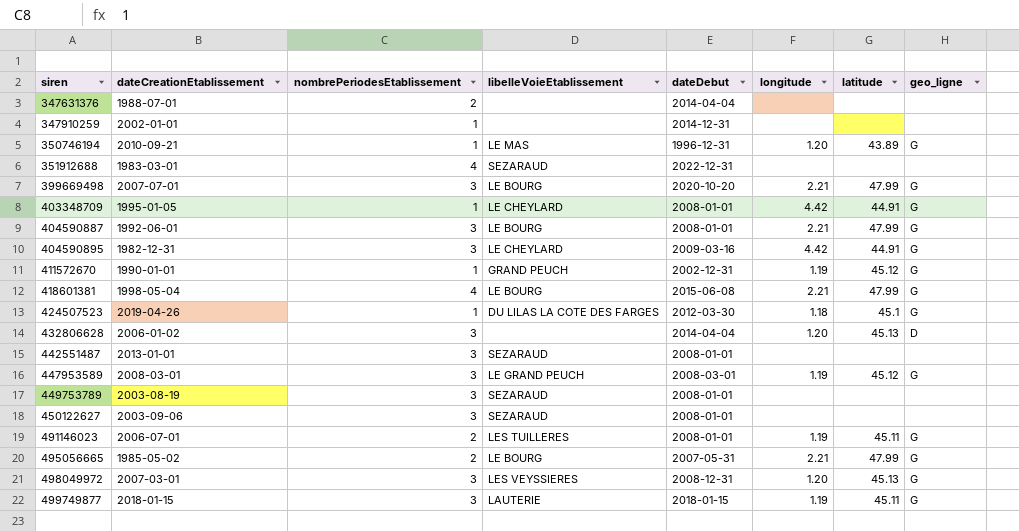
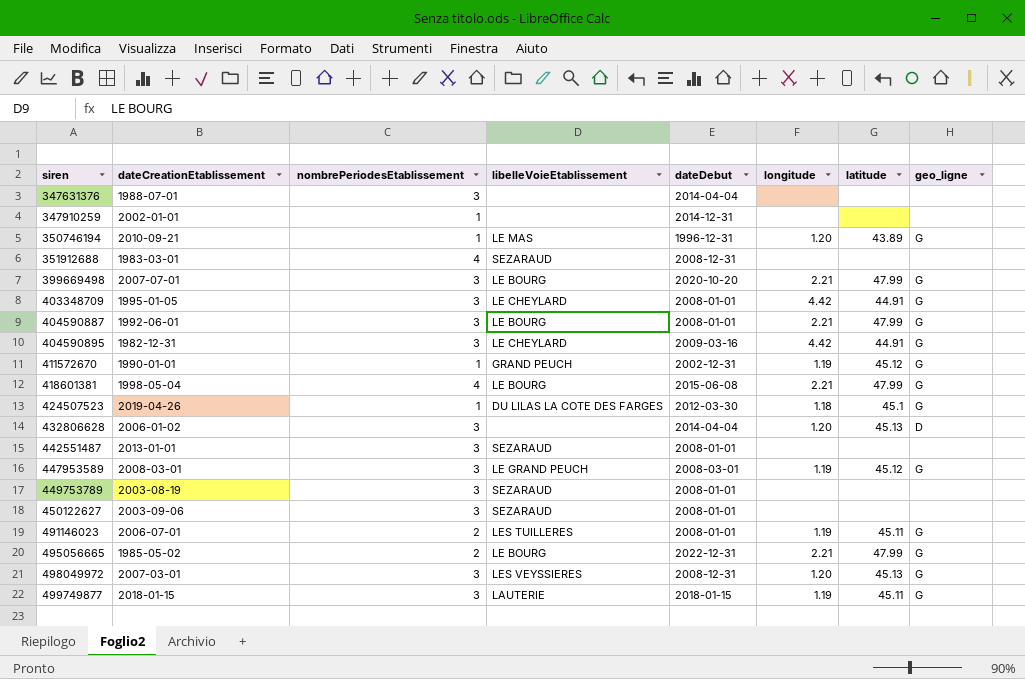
347631376 | nombrePeriodesEtablissement: 2 -> 3
351912688 | dateDebut: 2022-12-31 -> 2008-12-31
403348709 | nombrePeriodesEtablissement: 1 -> 3
495056665 | dateDebut: 2007-05-31 -> 2022-12-31

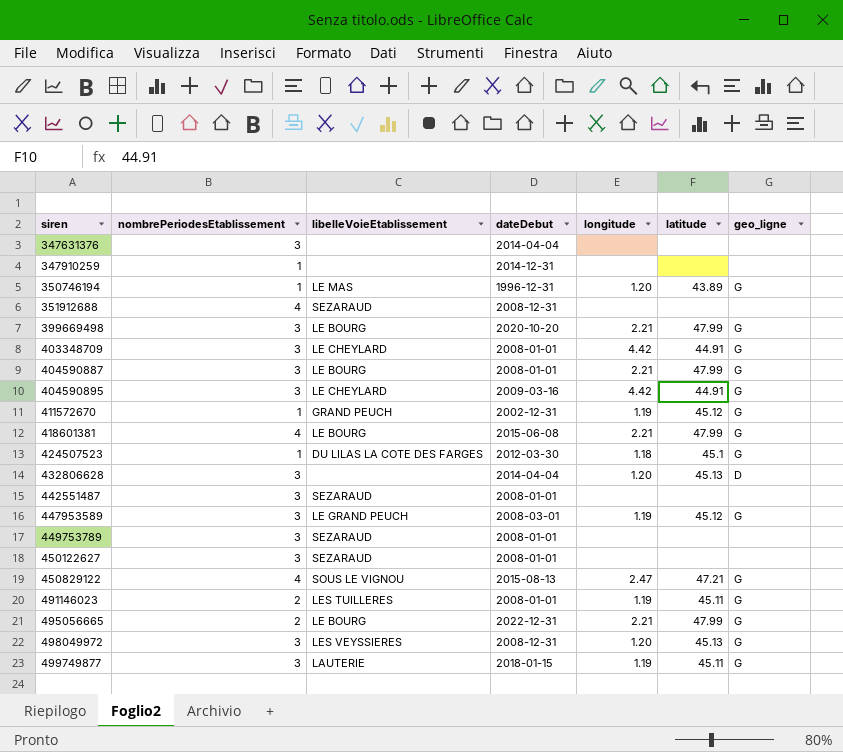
column dateCreationEtablissement | position: 2 -> none
row 450829122: none -> 4 | SOUS LE VIGNOU | 2015-08-13 | 2.47 | 47.21 | G

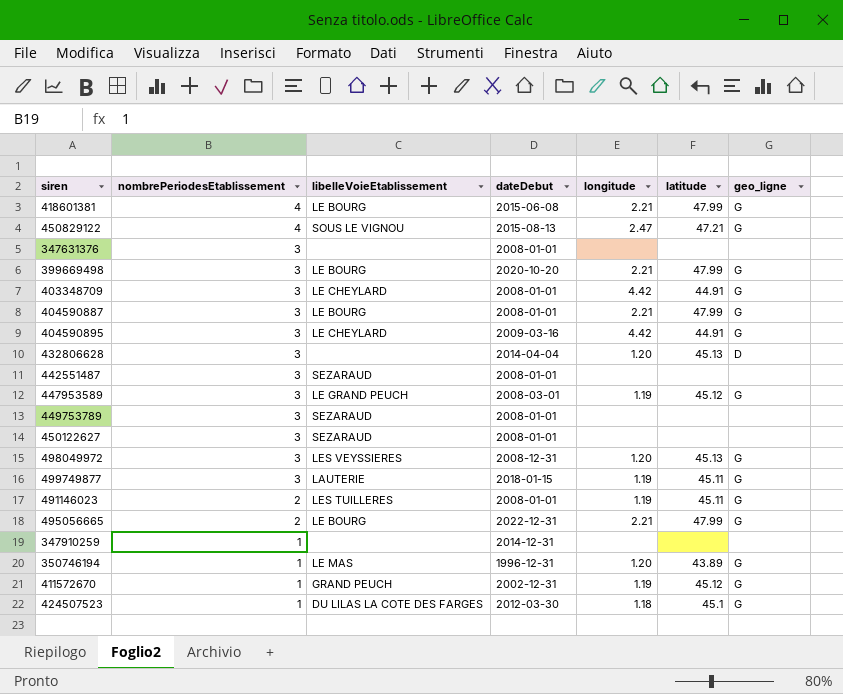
row order: siren ascending -> nombrePeriodesEtablissement descending
row 351912688: 4 | SEZARAUD | 2008-12-31 | none | none | none -> none
347631376 | dateDebut: 2014-04-04 -> 2008-01-01

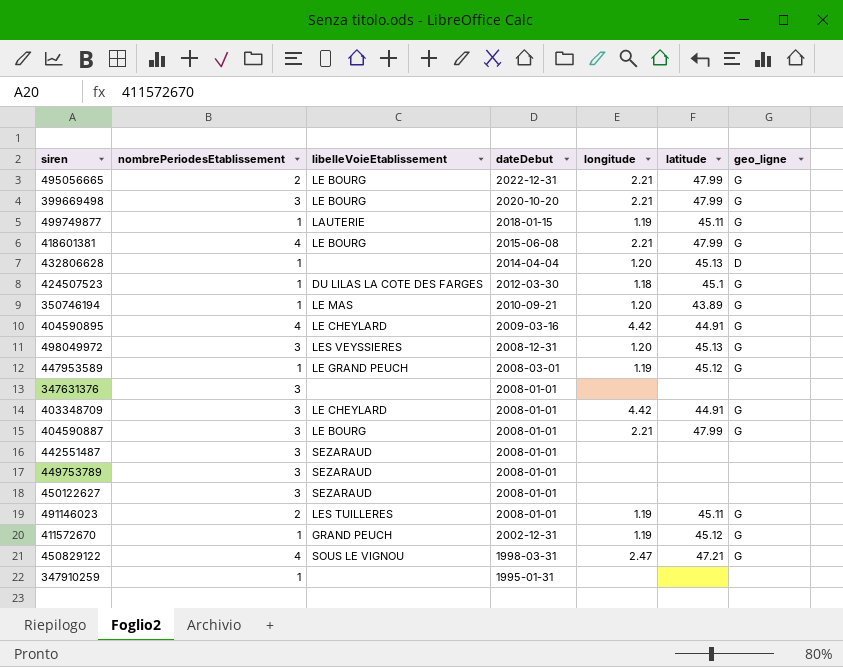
row order: nombrePeriodesEtablissement descending -> dateDebut descending
499749877 | nombrePeriodesEtablissement: 3 -> 1
432806628 | nombrePeriodesEtablissement: 3 -> 1
350746194 | dateDebut: 1996-12-31 -> 2010-09-21
404590895 | nombrePeriodesEtablissement: 3 -> 4
447953589 | nombrePeriodesEtablissement: 3 -> 1
450829122 | dateDebut: 2015-08-13 -> 1998-03-31
347910259 | dateDebut: 2014-12-31 -> 1995-01-31

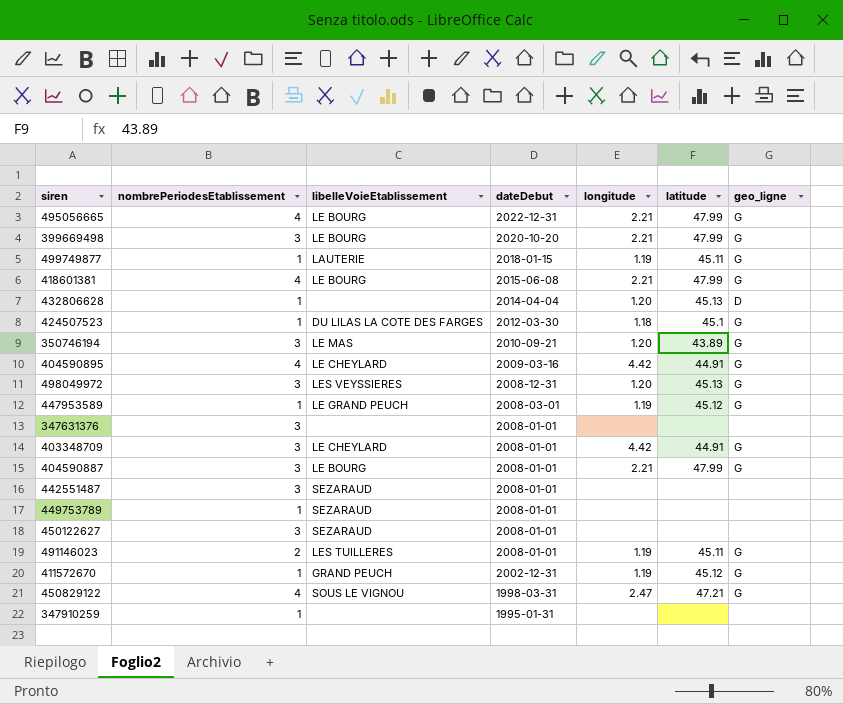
495056665 | nombrePeriodesEtablissement: 2 -> 4
350746194 | nombrePeriodesEtablissement: 1 -> 3
449753789 | nombrePeriodesEtablissement: 3 -> 1

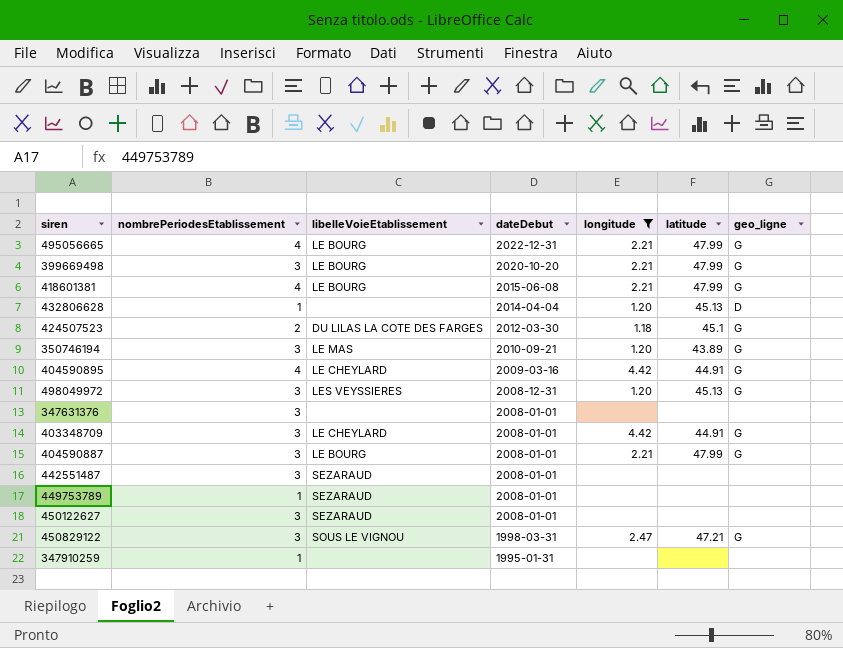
filter: none -> longitude != 1.19
424507523 | nombrePeriodesEtablissement: 1 -> 2
450829122 | nombrePeriodesEtablissement: 4 -> 3

